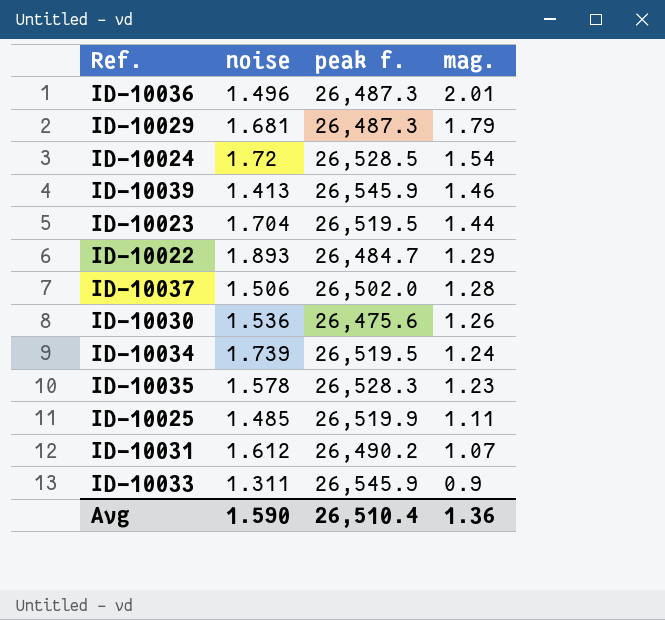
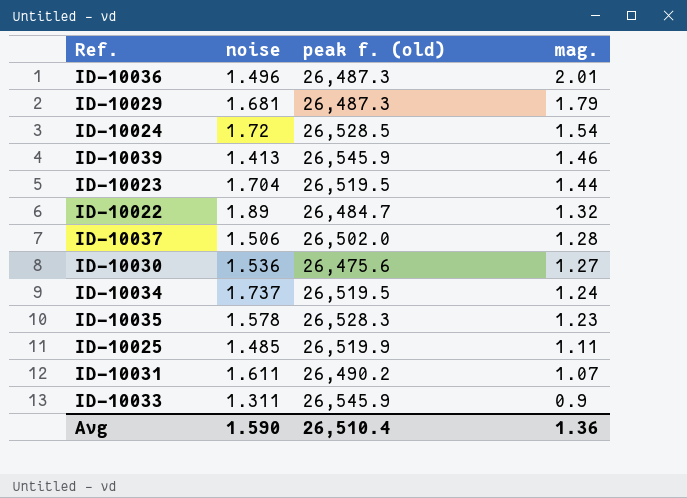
column name: peak f. -> peak f. (old)
ID-10022 | noise: 1.893 -> 1.89
ID-10022 | mag.: 1.29 -> 1.32
ID-10030 | mag.: 1.26 -> 1.27
ID-10034 | noise: 1.739 -> 1.737
ID-10031 | noise: 1.612 -> 1.611

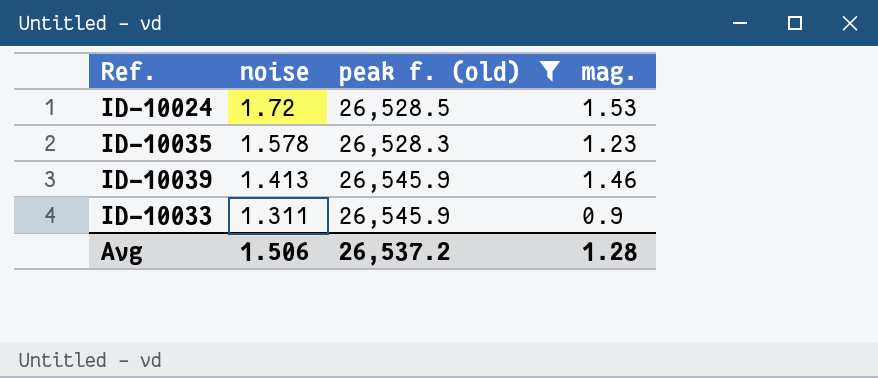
filter: none -> peak f. (old) >= 26,528.3
row order: mag. descending -> noise descending
ID-10024 | mag.: 1.54 -> 1.53
Avg | noise: 1.590 -> 1.506
Avg | peak f. (old): 26,510.4 -> 26,537.2
Avg | mag.: 1.36 -> 1.28

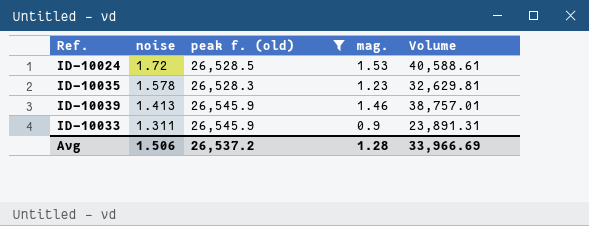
column Volume | formula: none -> [peak f. (old)] * [mag.]

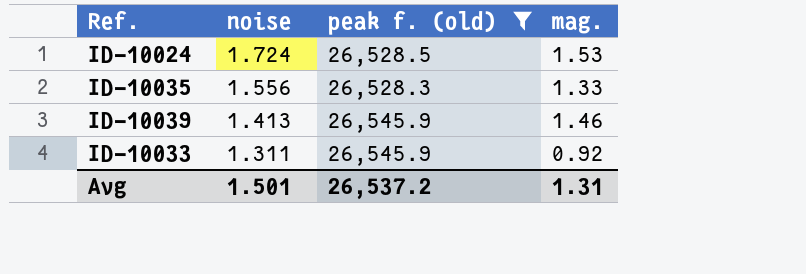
column Volume | formula: [peak f. (old)] * [mag.] -> none
ID-10024 | noise: 1.72 -> 1.724
ID-10035 | noise: 1.578 -> 1.556
ID-10035 | mag.: 1.23 -> 1.33
ID-10033 | mag.: 0.9 -> 0.92
Avg | noise: 1.506 -> 1.501
Avg | mag.: 1.28 -> 1.31

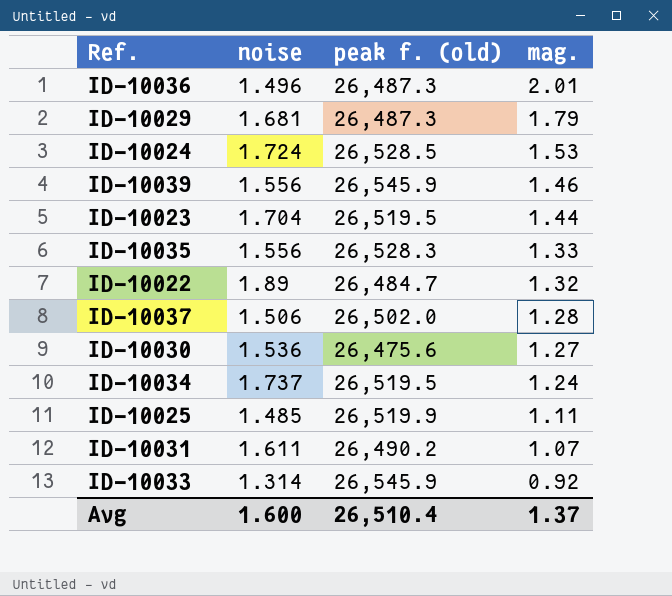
filter: peak f. (old) >= 26,528.3 -> none
row order: noise descending -> mag. descending
ID-10039 | noise: 1.413 -> 1.556
ID-10033 | noise: 1.311 -> 1.314
Avg | noise: 1.501 -> 1.600
Avg | peak f. (old): 26,537.2 -> 26,510.4
Avg | mag.: 1.31 -> 1.37

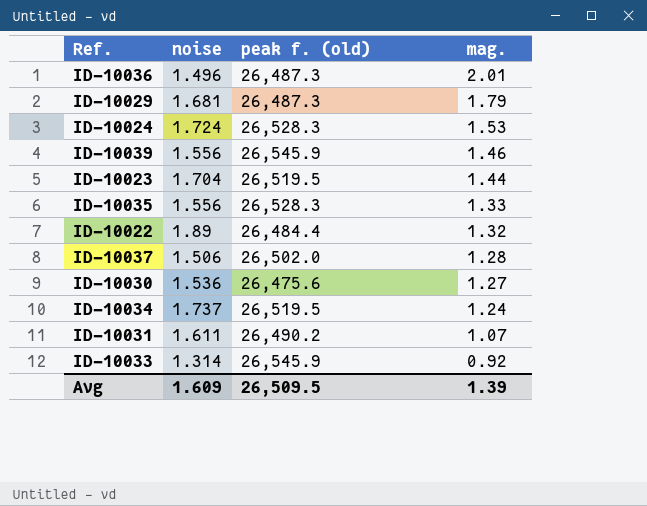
row ID-10025: 1.485 | 26,519.9 | 1.11 -> none
ID-10024 | peak f. (old): 26,528.5 -> 26,528.3
ID-10022 | peak f. (old): 26,484.7 -> 26,484.4
Avg | noise: 1.600 -> 1.609
Avg | peak f. (old): 26,510.4 -> 26,509.5
Avg | mag.: 1.37 -> 1.39

